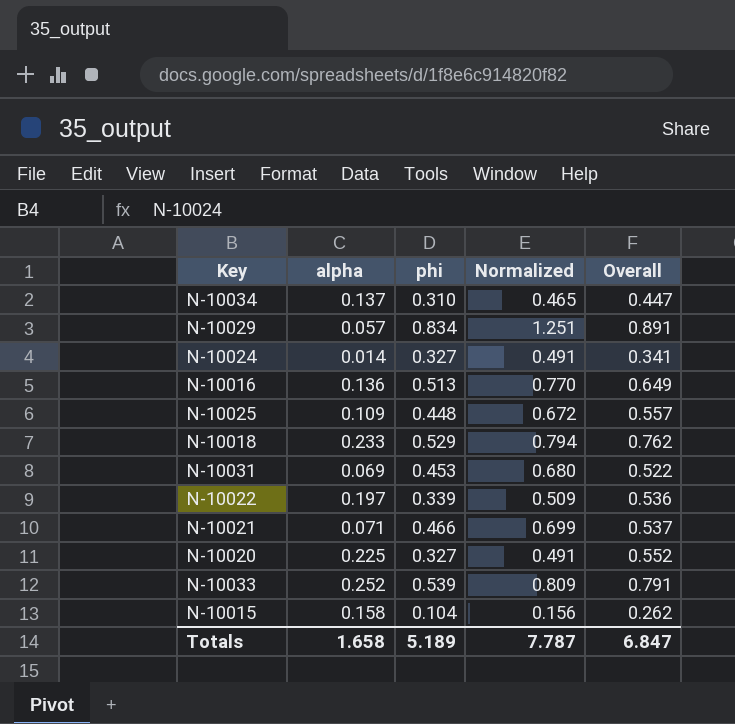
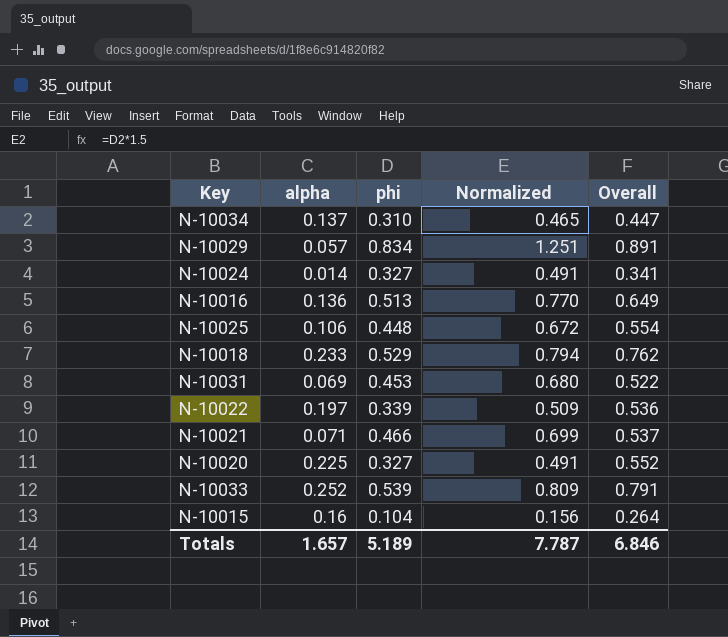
N-10025 | alpha: 0.109 -> 0.106
N-10025 | Overall: 0.557 -> 0.554
N-10015 | alpha: 0.158 -> 0.16
N-10015 | Overall: 0.262 -> 0.264
Totals | alpha: 1.658 -> 1.657
Totals | Overall: 6.847 -> 6.846

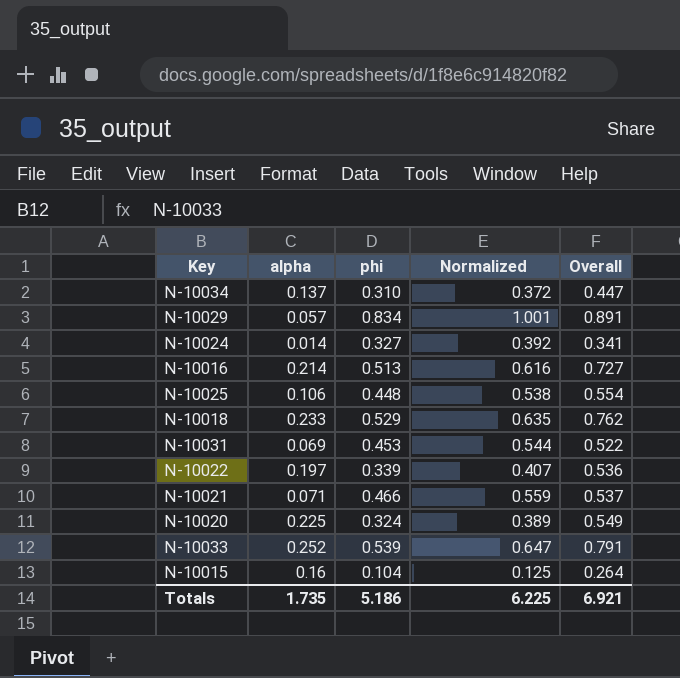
column Normalized | formula: [phi] * 1.5 -> [phi] * 1.2
N-10016 | alpha: 0.136 -> 0.214
N-10016 | Overall: 0.649 -> 0.727
N-10020 | phi: 0.327 -> 0.324
N-10020 | Overall: 0.552 -> 0.549
Totals | alpha: 1.657 -> 1.735
Totals | phi: 5.189 -> 5.186
Totals | Normalized: 7.787 -> 6.225
Totals | Overall: 6.846 -> 6.921

